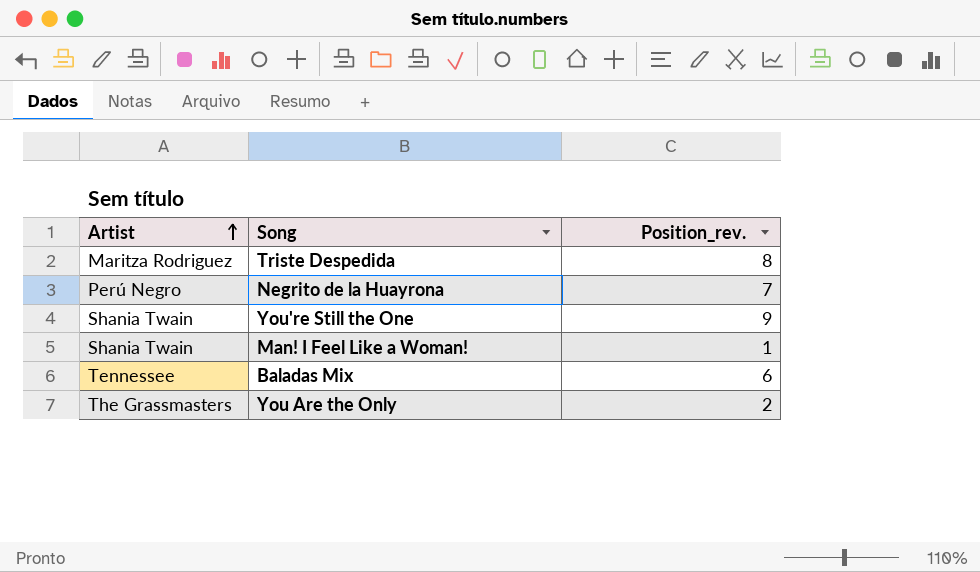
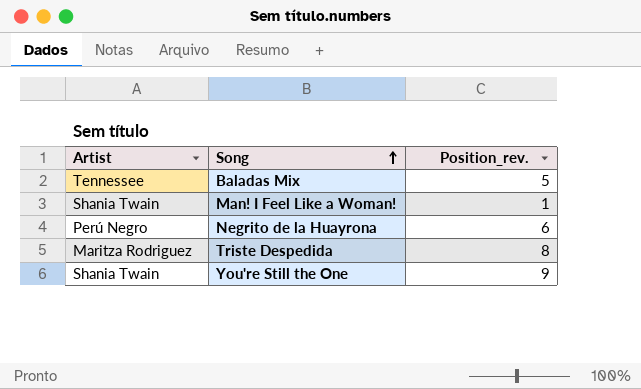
row order: Artist ascending -> Song ascending
row You Are the Only: The Grassmasters | 2 -> none
Baladas Mix | Position_rev.: 6 -> 5
Negrito de la Huayrona | Position_rev.: 7 -> 6

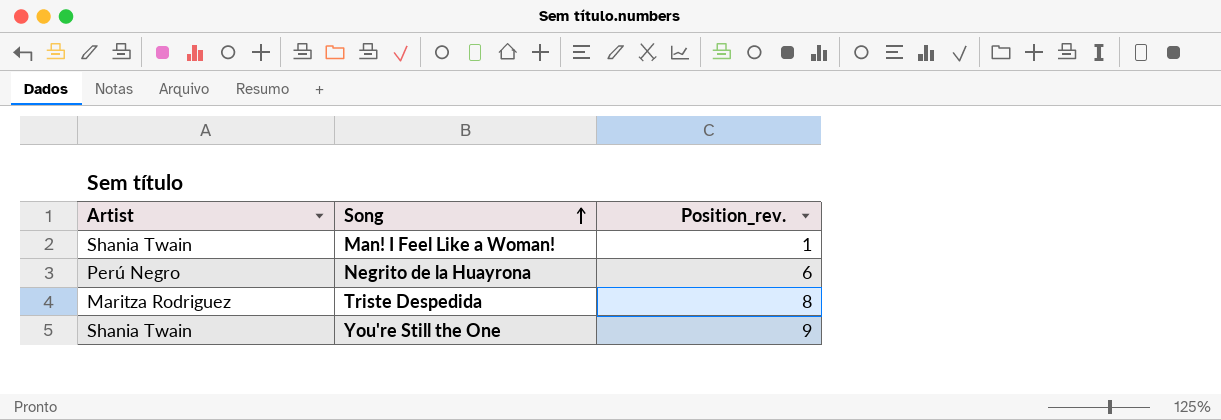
row Baladas Mix: Tennessee | 5 -> none

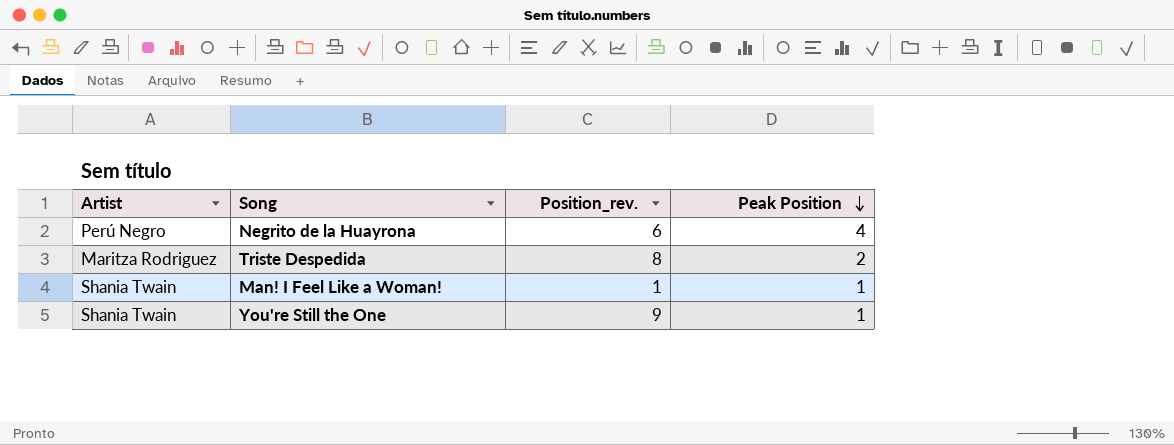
row order: Song ascending -> Peak Position descending
column Peak Position | position: none -> 4

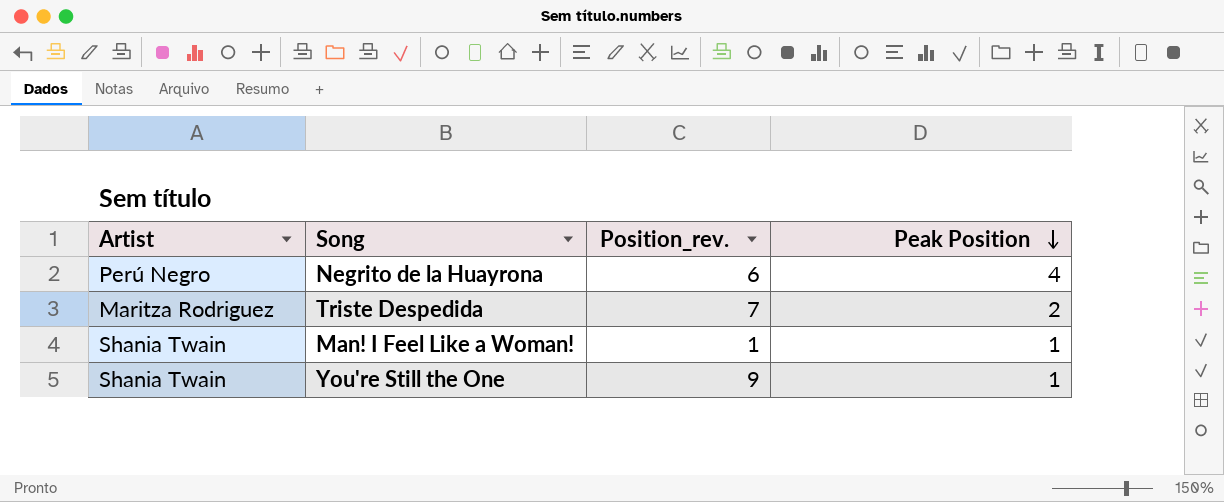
Triste Despedida | Position_rev.: 8 -> 7

